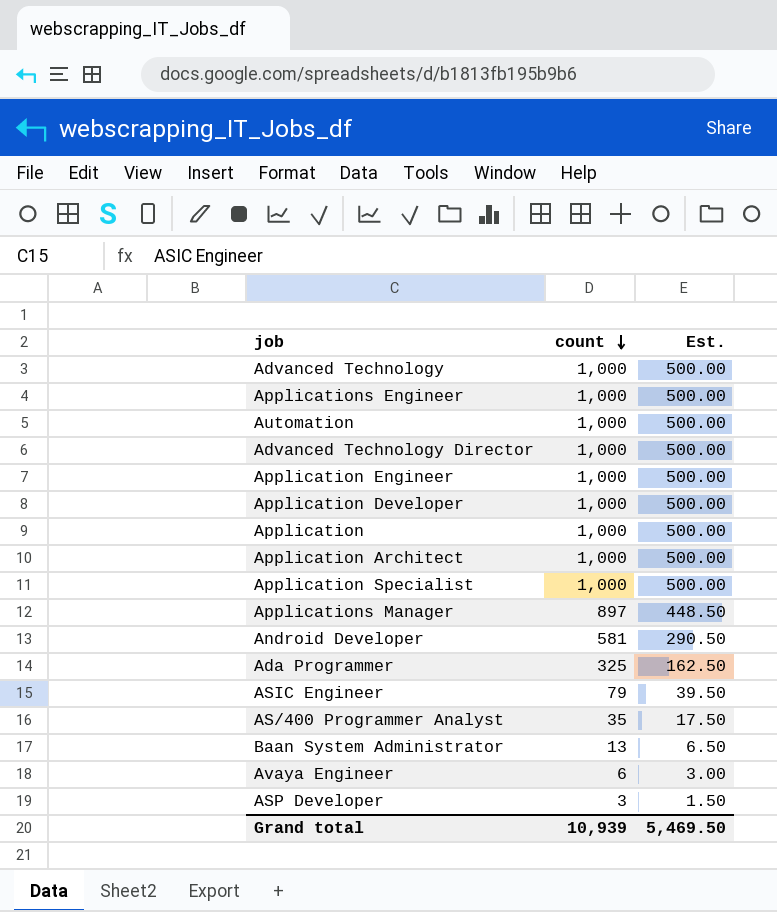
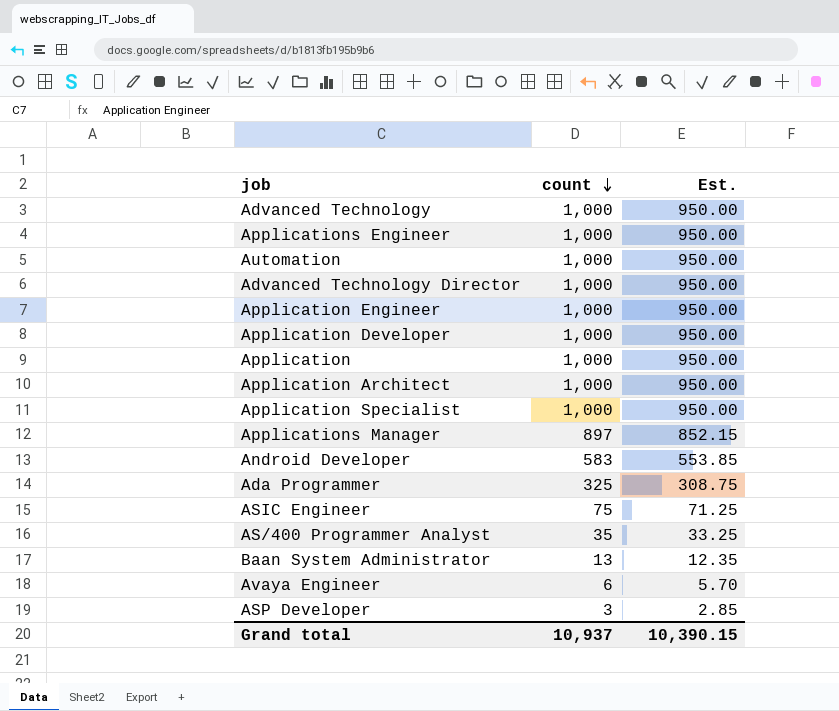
column Est. | formula: [count] * 0.5 -> [count] * 0.95
Android Developer | count: 581 -> 583
ASIC Engineer | count: 79 -> 75
Grand total | count: 10,939 -> 10,937
Grand total | Est.: 5,469.50 -> 10,390.15

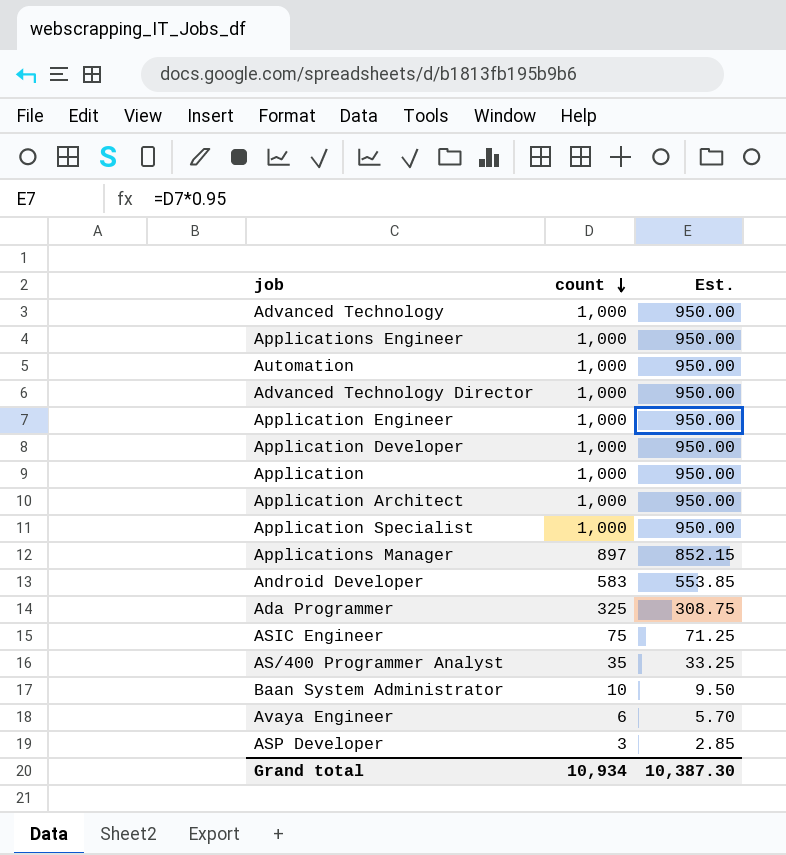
Baan System Administrator | count: 13 -> 10
Baan System Administrator | Est.: 12.35 -> 9.50
Grand total | count: 10,937 -> 10,934
Grand total | Est.: 10,390.15 -> 10,387.30

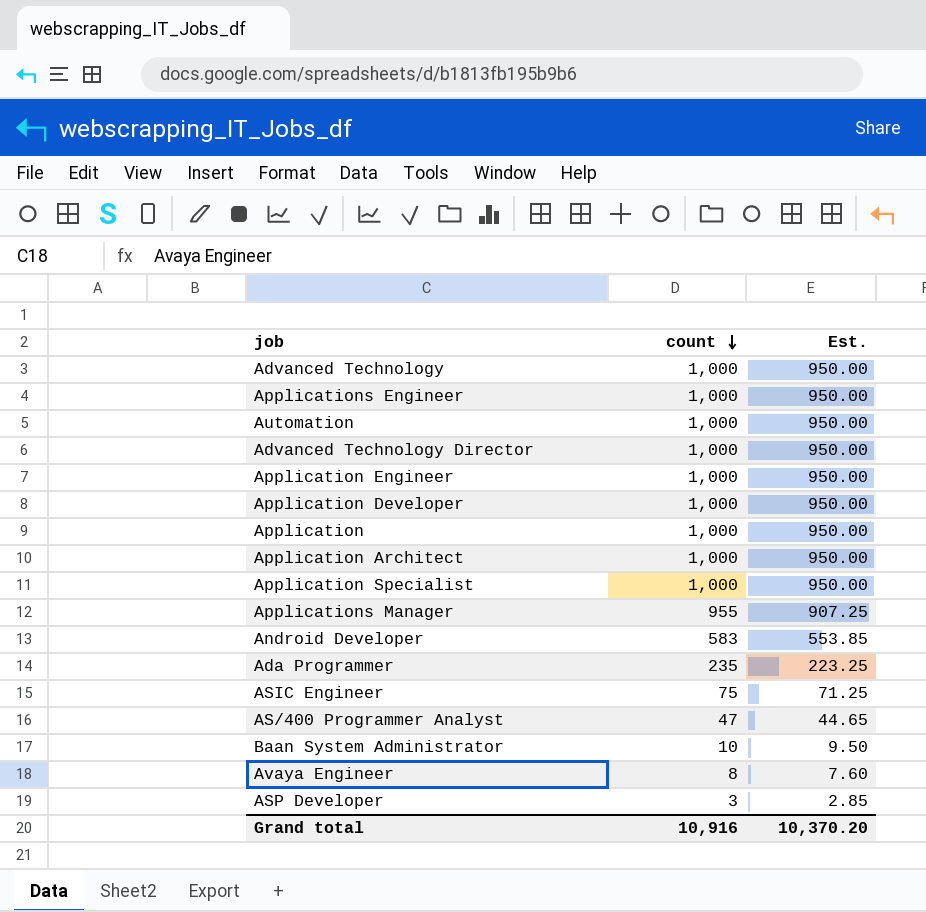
Applications Manager | count: 897 -> 955
Applications Manager | Est.: 852.15 -> 907.25
Ada Programmer | count: 325 -> 235
Ada Programmer | Est.: 308.75 -> 223.25
AS/400 Programmer Analyst | count: 35 -> 47
AS/400 Programmer Analyst | Est.: 33.25 -> 44.65
Avaya Engineer | count: 6 -> 8
Avaya Engineer | Est.: 5.70 -> 7.60
Grand total | count: 10,934 -> 10,916
Grand total | Est.: 10,387.30 -> 10,370.20

